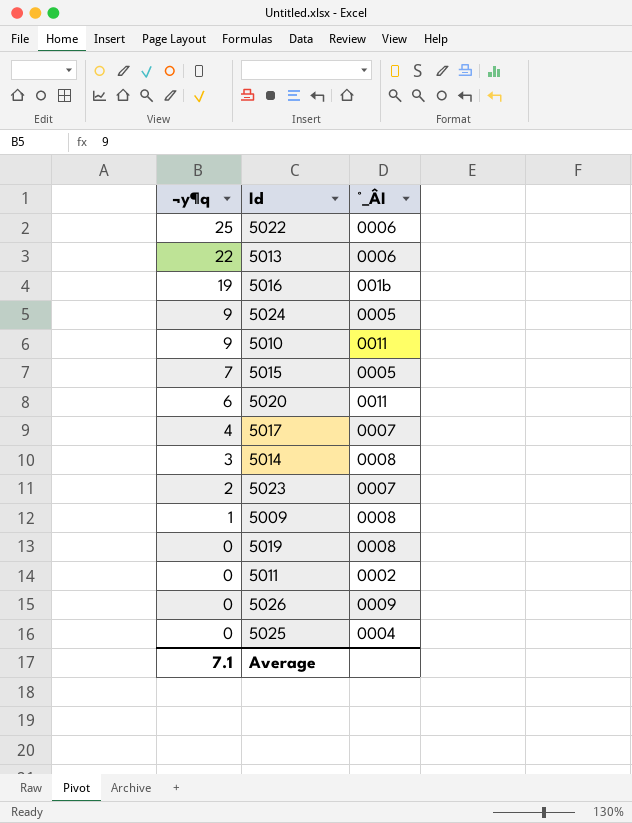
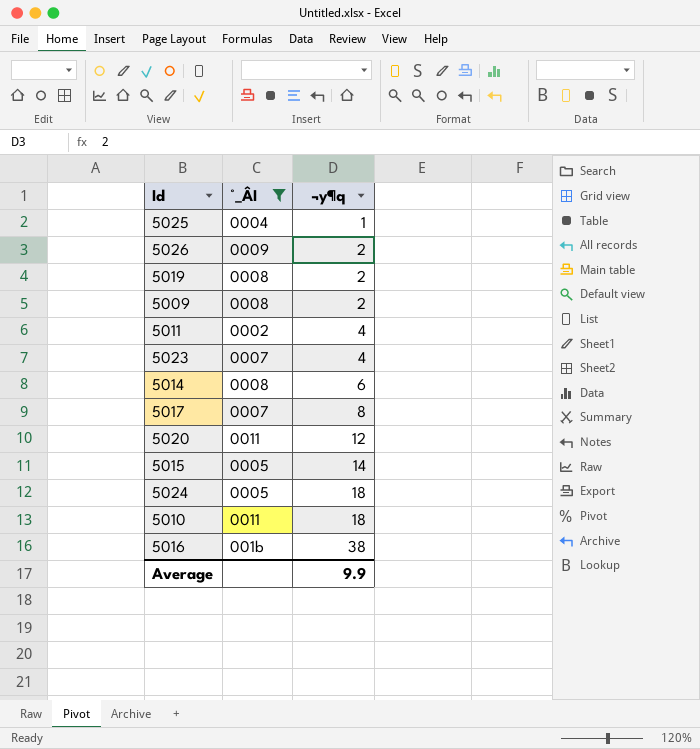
filter: none -> °_ÂI != 0006
row order: ¬y¶q descending -> ¬y¶q ascending
column ¬y¶q | position: 1 -> 3
5025 | ¬y¶q: 0 -> 1
5026 | ¬y¶q: 0 -> 2
5019 | ¬y¶q: 0 -> 2
5009 | ¬y¶q: 1 -> 2
5011 | ¬y¶q: 0 -> 4
5023 | ¬y¶q: 2 -> 4
5014 | ¬y¶q: 3 -> 6
5017 | ¬y¶q: 4 -> 8
5020 | ¬y¶q: 6 -> 12
5015 | ¬y¶q: 7 -> 14
5024 | ¬y¶q: 9 -> 18
5010 | ¬y¶q: 9 -> 18
5016 | ¬y¶q: 19 -> 38
Average | ¬y¶q: 7.1 -> 9.9

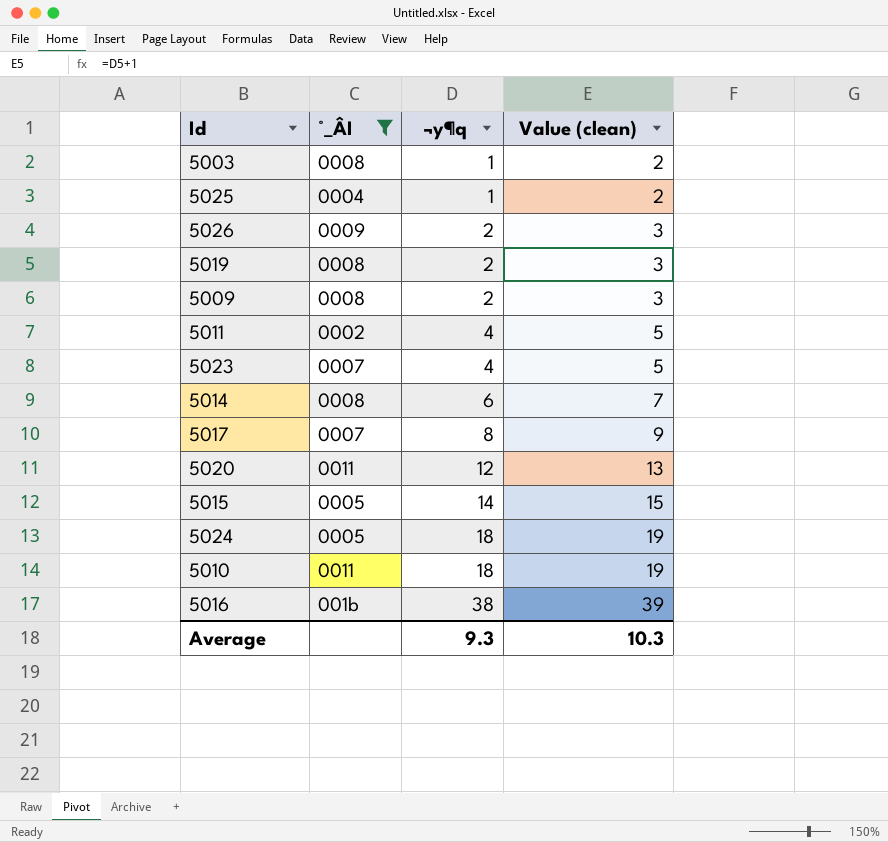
column Value (clean) | formula: none -> [¬y¶q] + 1
row 5003: none -> 0008 | 1 | 2
Average | ¬y¶q: 9.9 -> 9.3

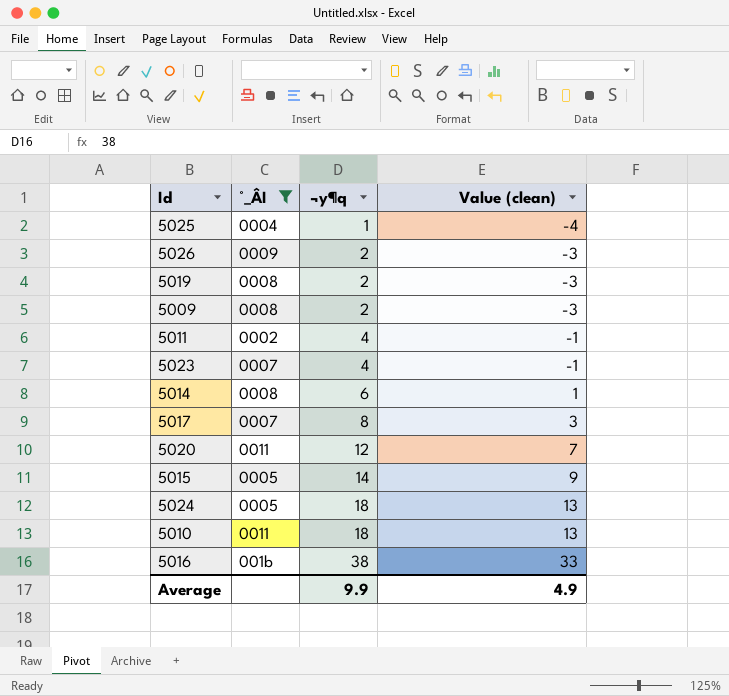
column Value (clean) | formula: [¬y¶q] + 1 -> [¬y¶q] - 5
row 5003: 0008 | 1 | 2 -> none
Average | ¬y¶q: 9.3 -> 9.9
Average | Value (clean): 10.3 -> 4.9

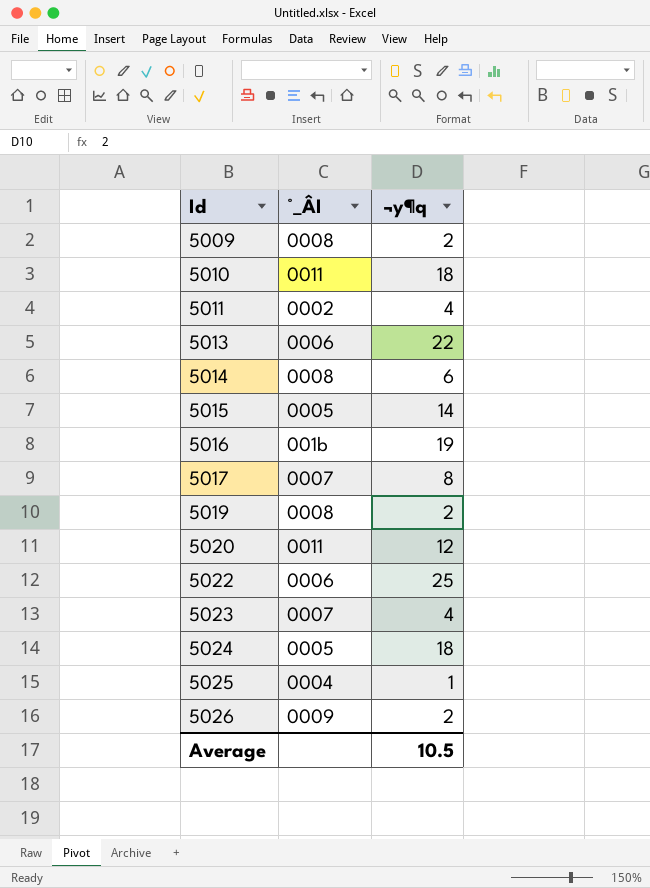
filter: °_ÂI != 0006 -> none
row order: ¬y¶q ascending -> Id ascending
column Value (clean) | formula: [¬y¶q] - 5 -> none
5016 | ¬y¶q: 38 -> 19
Average | ¬y¶q: 9.9 -> 10.5

